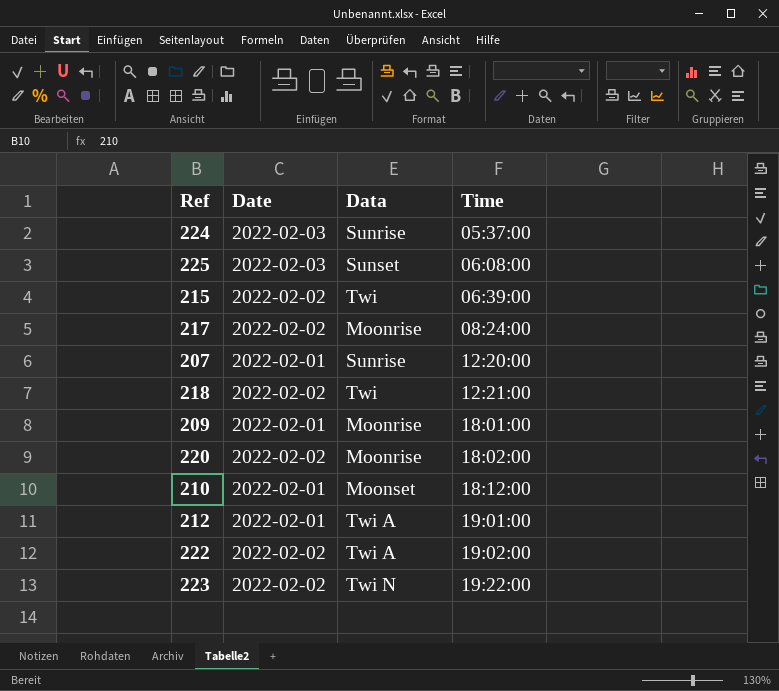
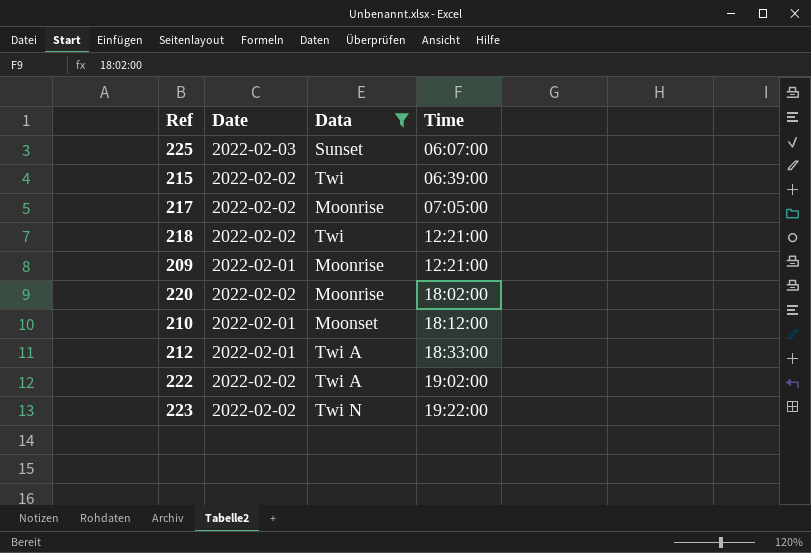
filter: none -> Data != Sunrise
225 | Time: 06:08:00 -> 06:07:00
217 | Time: 08:24:00 -> 07:05:00
209 | Time: 18:01:00 -> 12:21:00
212 | Time: 19:01:00 -> 18:33:00

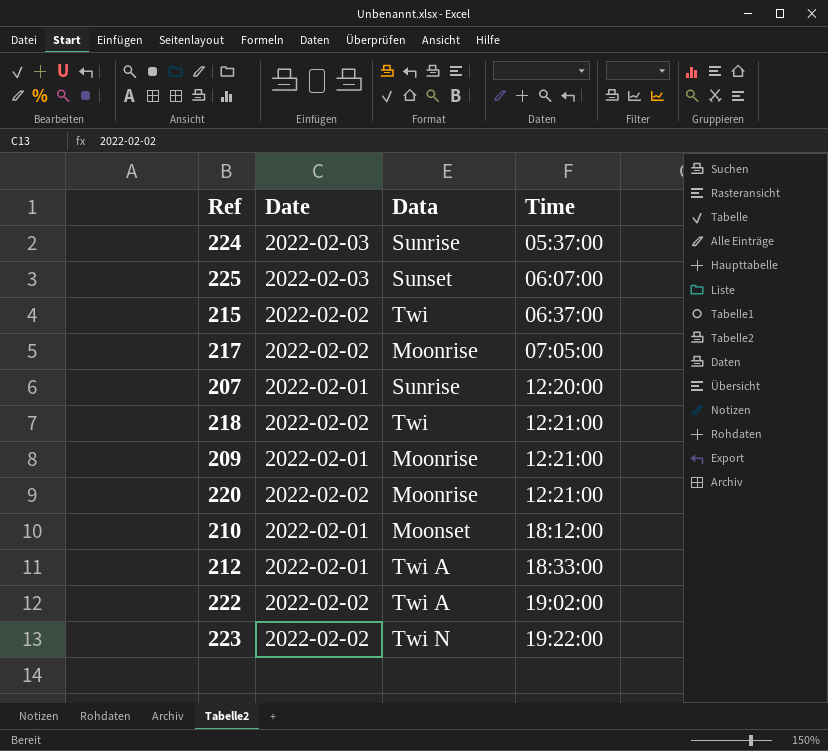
filter: Data != Sunrise -> none
215 | Time: 06:39:00 -> 06:37:00
220 | Time: 18:02:00 -> 12:21:00

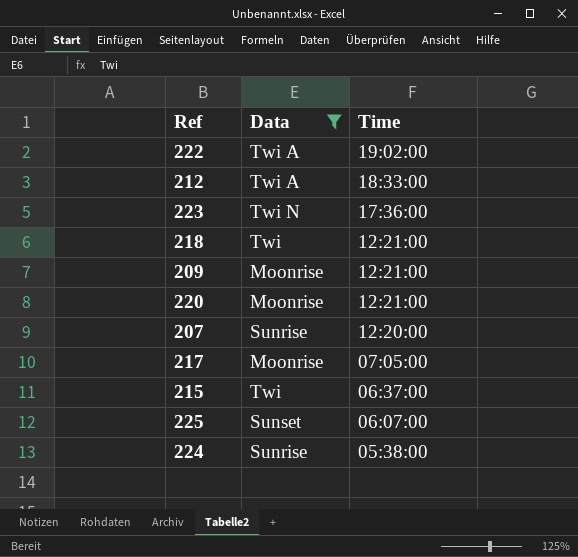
filter: none -> Data != Moonset
row order: Time ascending -> Time descending
column Date | position: 2 -> none
223 | Time: 19:22:00 -> 17:36:00
224 | Time: 05:37:00 -> 05:38:00

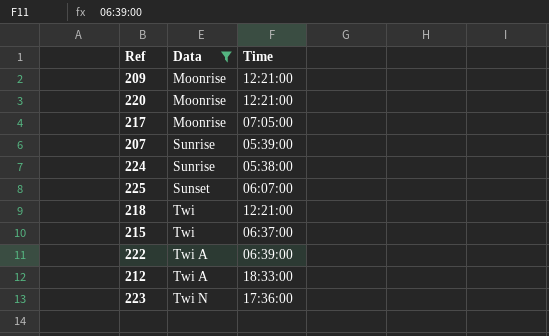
row order: Time descending -> Data ascending
207 | Time: 12:20:00 -> 05:39:00
222 | Time: 19:02:00 -> 06:39:00

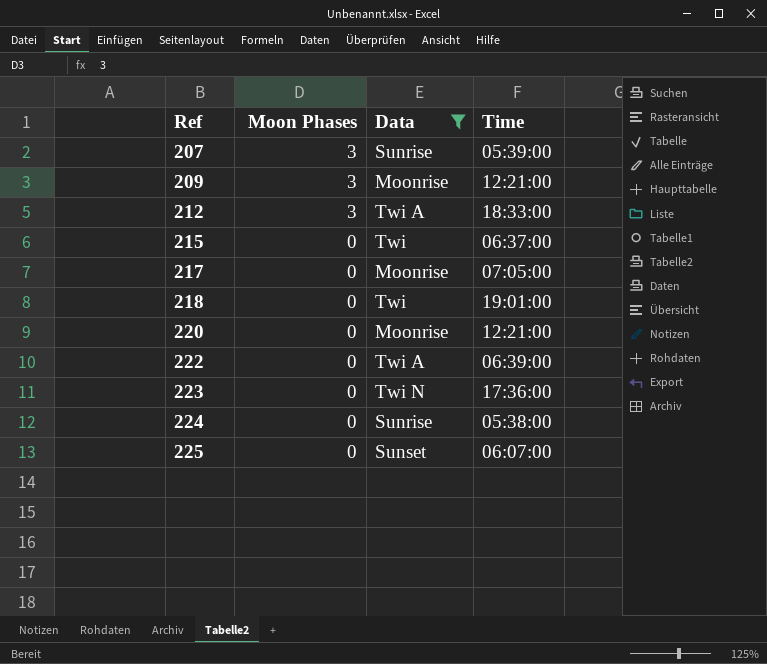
row order: Data ascending -> Ref ascending
column Moon Phases | position: none -> 2
218 | Time: 12:21:00 -> 19:01:00

